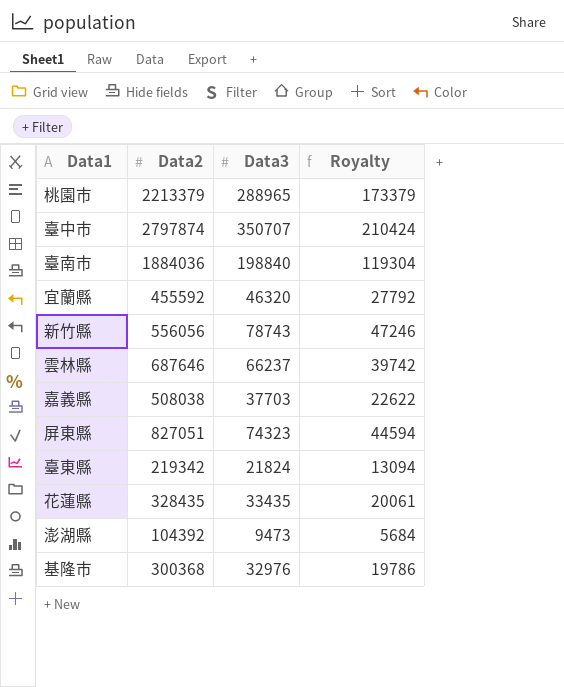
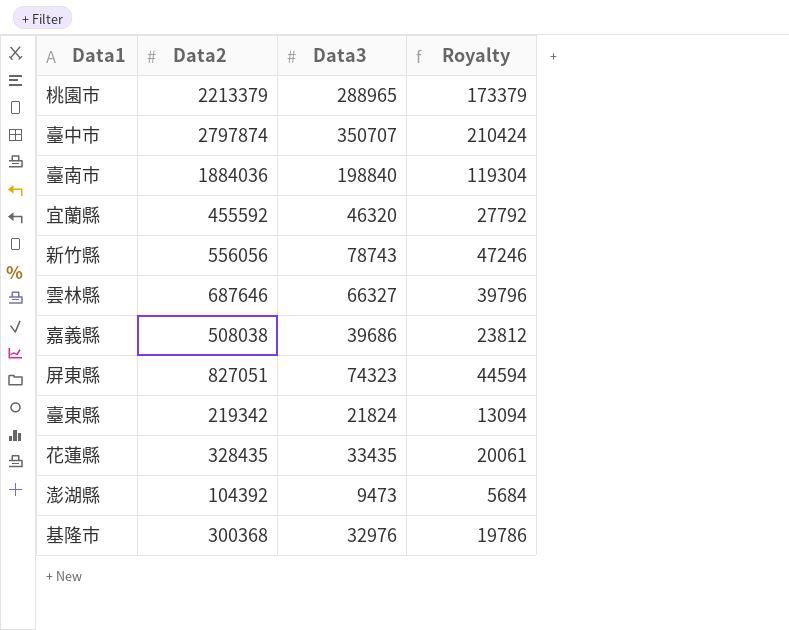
雲林縣 | Data3: 66237 -> 66327
雲林縣 | Royalty: 39742 -> 39796
嘉義縣 | Data3: 37703 -> 39686
嘉義縣 | Royalty: 22622 -> 23812

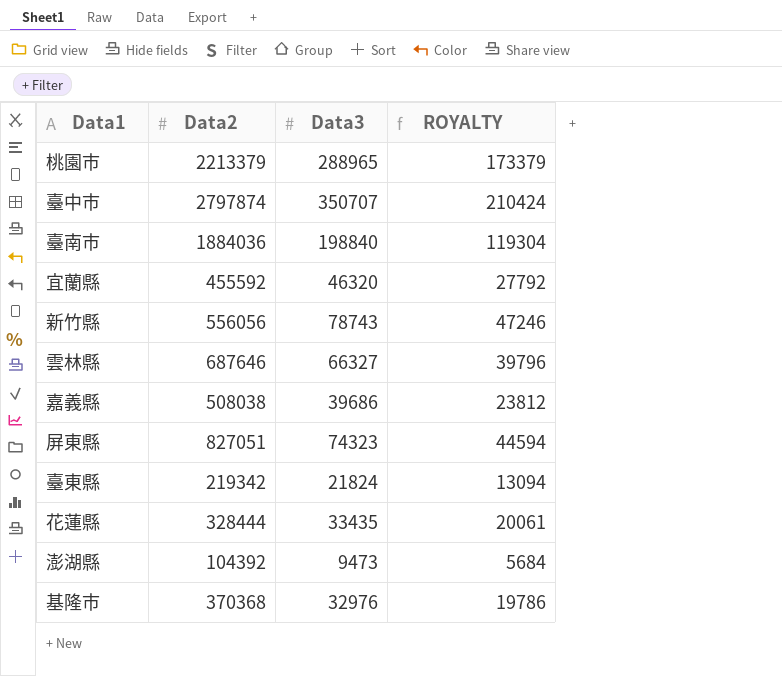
column name: Royalty -> ROYALTY
花蓮縣 | Data2: 328435 -> 328444
基隆市 | Data2: 300368 -> 370368

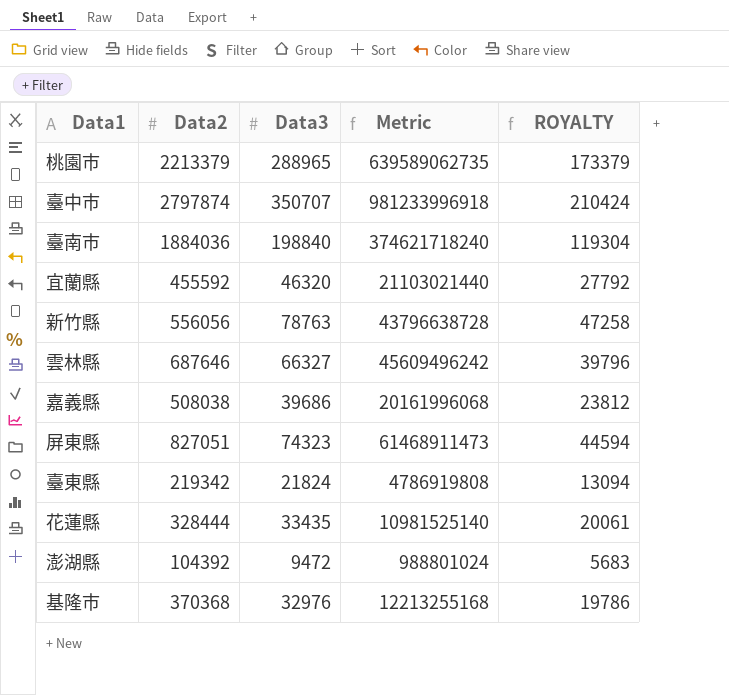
column Metric | formula: none -> [Data2] * [Data3]
新竹縣 | Data3: 78743 -> 78763
新竹縣 | ROYALTY: 47246 -> 47258
澎湖縣 | Data3: 9473 -> 9472
澎湖縣 | ROYALTY: 5684 -> 5683

